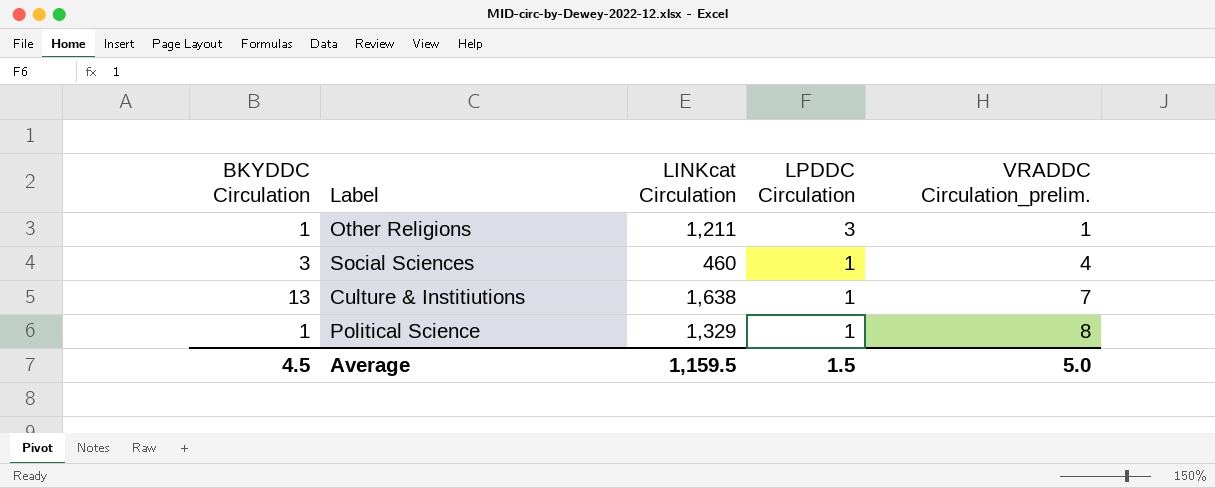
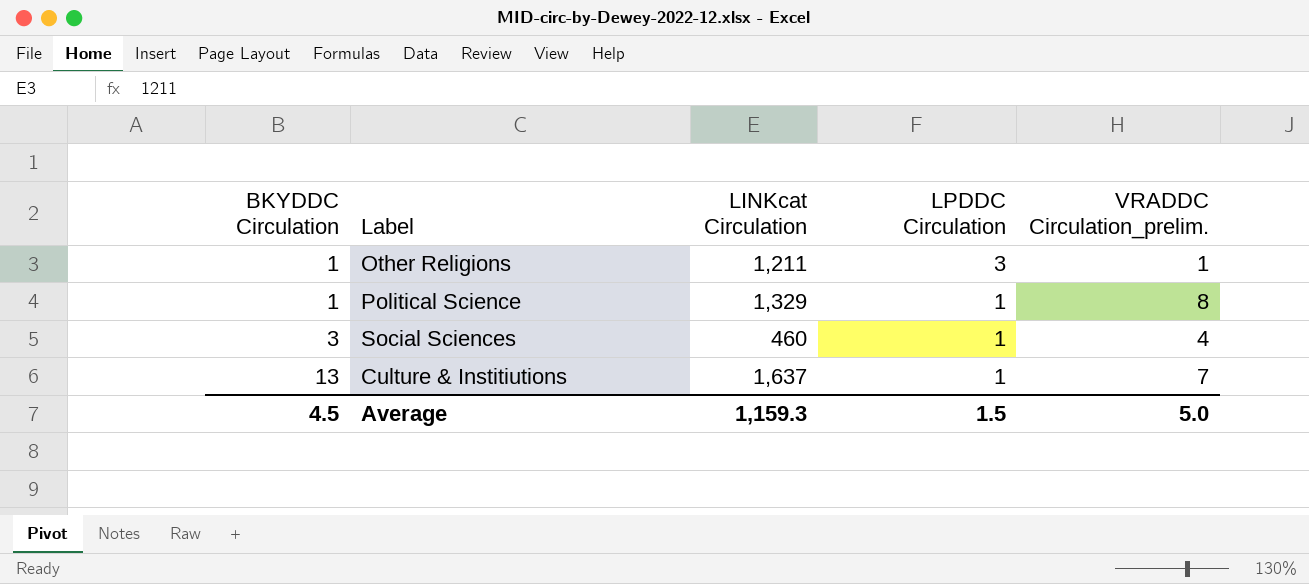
row order: LPDDC Circulation descending -> BKYDDC Circulation ascending
Culture & Institiutions | LINKcat Circulation: 1,638 -> 1,637
Average | LINKcat Circulation: 1,159.5 -> 1,159.3

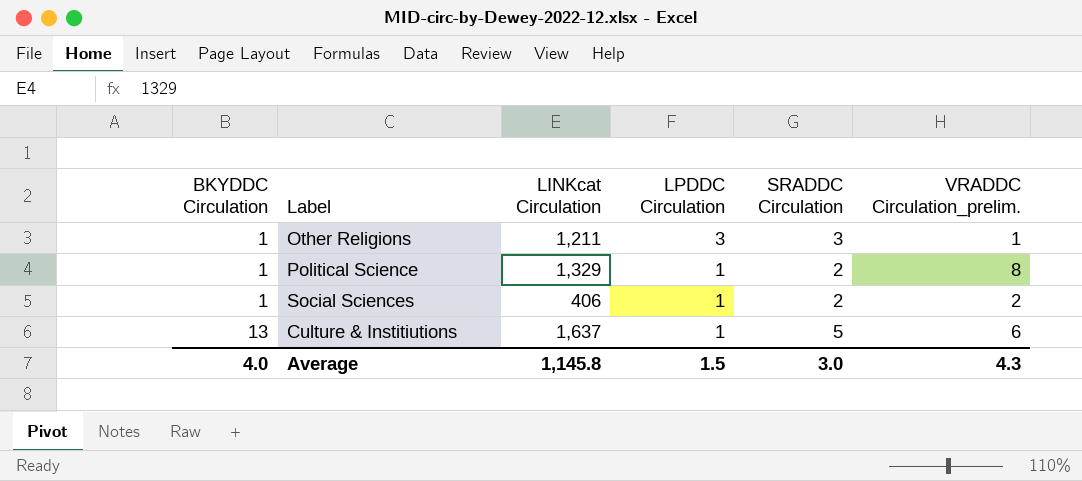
column SRADDC Circulation | position: none -> 5
Social Sciences | BKYDDC Circulation: 3 -> 1
Social Sciences | LINKcat Circulation: 460 -> 406
Social Sciences | VRADDC Circulation_prelim.: 4 -> 2
Culture & Institiutions | VRADDC Circulation_prelim.: 7 -> 6
Average | BKYDDC Circulation: 4.5 -> 4.0
Average | LINKcat Circulation: 1,159.3 -> 1,145.8
Average | VRADDC Circulation_prelim.: 5.0 -> 4.3

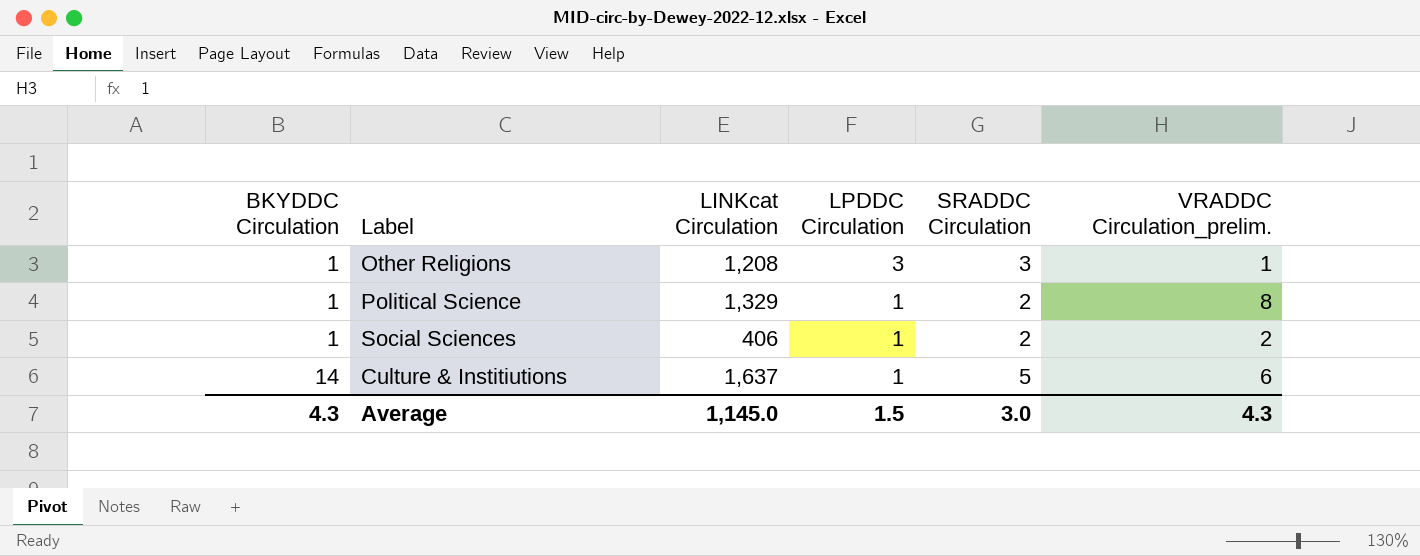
Other Religions | LINKcat Circulation: 1,211 -> 1,208
Culture & Institiutions | BKYDDC Circulation: 13 -> 14
Average | BKYDDC Circulation: 4.0 -> 4.3
Average | LINKcat Circulation: 1,145.8 -> 1,145.0

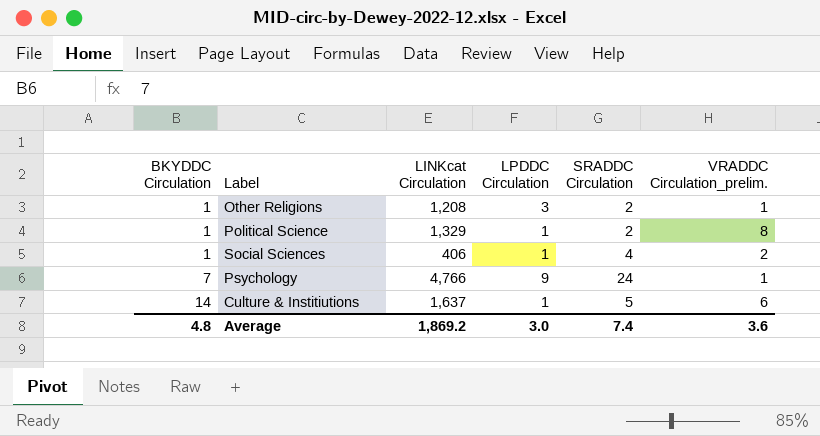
Other Religions | SRADDC Circulation: 3 -> 2
Social Sciences | SRADDC Circulation: 2 -> 4
row Psychology: none -> 7 | 4,766 | 9 | 24 | 1
Average | BKYDDC Circulation: 4.3 -> 4.8
Average | LINKcat Circulation: 1,145.0 -> 1,869.2
Average | LPDDC Circulation: 1.5 -> 3.0
Average | SRADDC Circulation: 3.0 -> 7.4
Average | VRADDC Circulation_prelim.: 4.3 -> 3.6

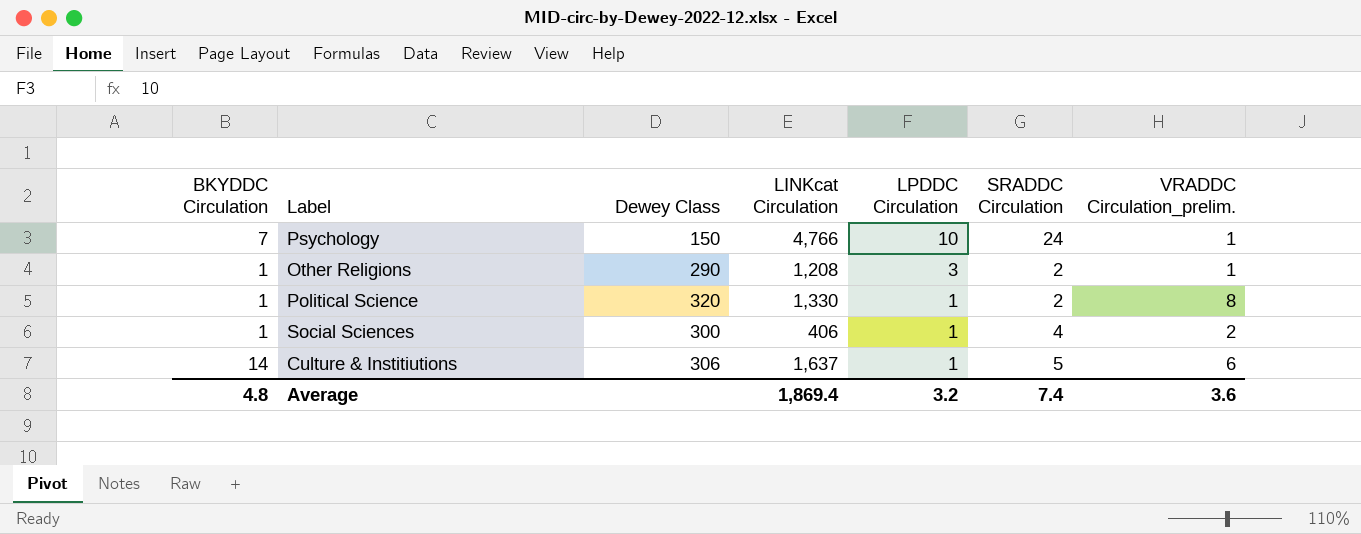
row order: BKYDDC Circulation ascending -> LPDDC Circulation descending
column Dewey Class | position: none -> 3
Psychology | LPDDC Circulation: 9 -> 10
Political Science | LINKcat Circulation: 1,329 -> 1,330
Average | LINKcat Circulation: 1,869.2 -> 1,869.4
Average | LPDDC Circulation: 3.0 -> 3.2

